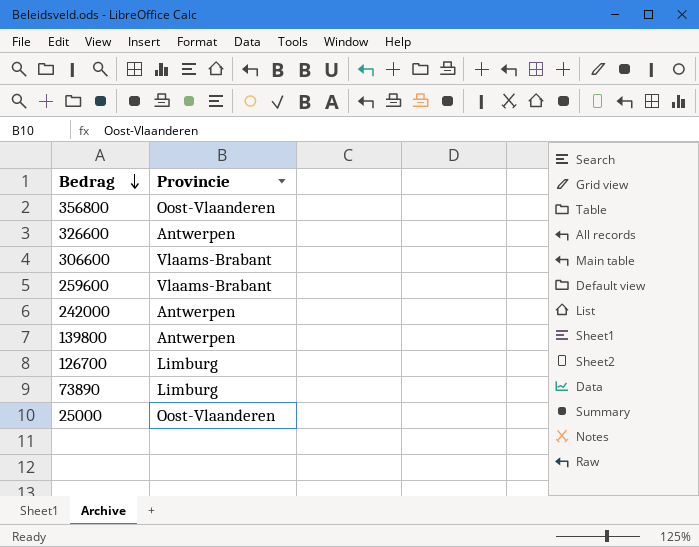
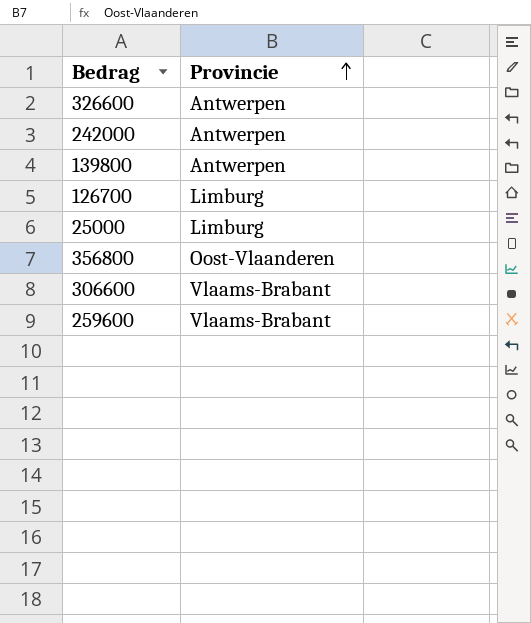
row order: Bedrag descending -> Provincie ascending
row 73890: Limburg -> none
25000 | Provincie: Oost-Vlaanderen -> Limburg

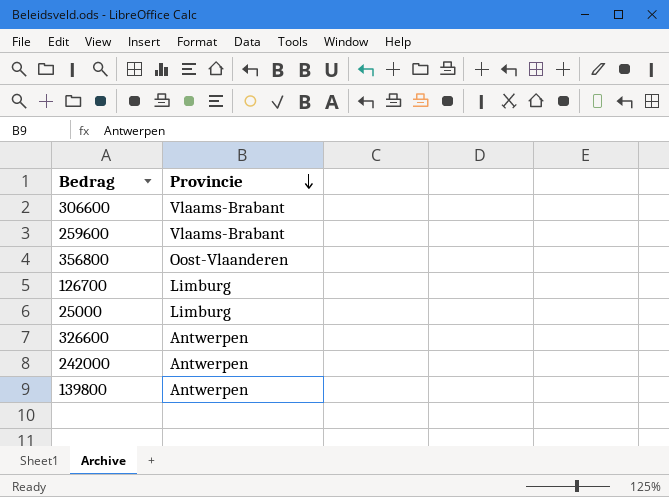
row order: Provincie ascending -> Provincie descending

